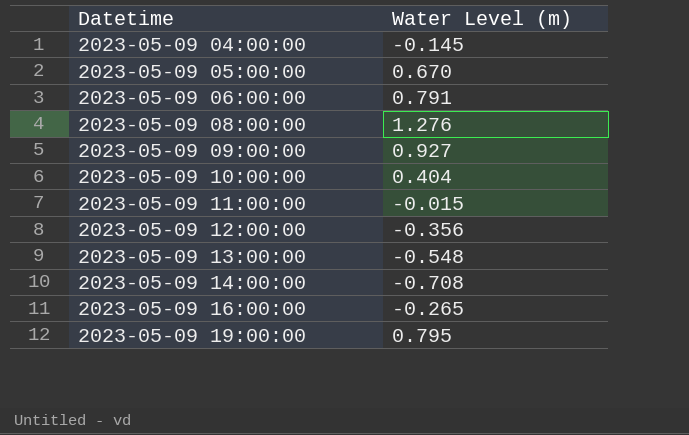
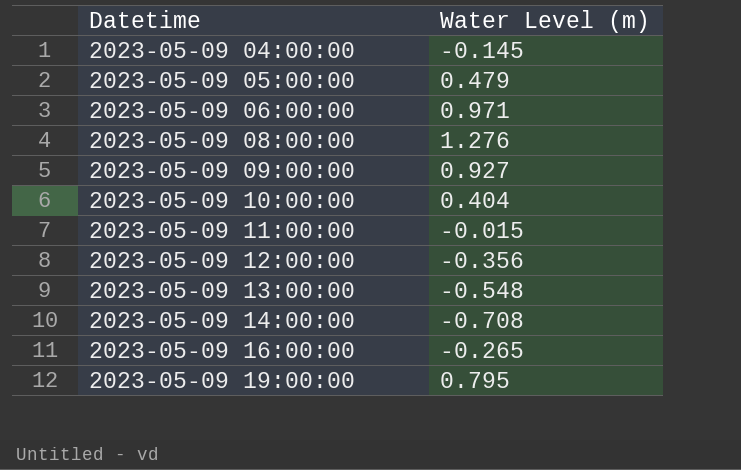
2023-05-09 05:00:00 | Water Level (m): 0.670 -> 0.479
2023-05-09 06:00:00 | Water Level (m): 0.791 -> 0.971

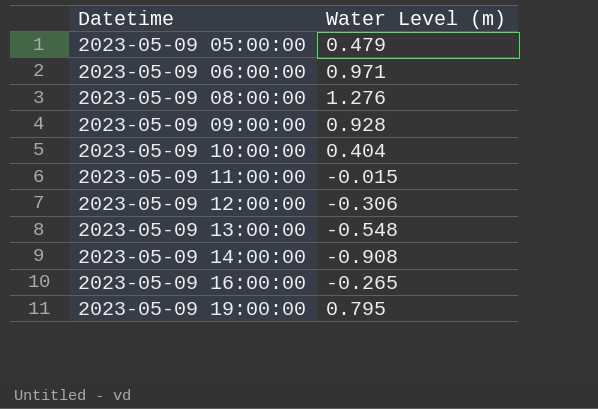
row 2023-05-09 04:00:00: -0.145 -> none
2023-05-09 09:00:00 | Water Level (m): 0.927 -> 0.928
2023-05-09 12:00:00 | Water Level (m): -0.356 -> -0.306
2023-05-09 14:00:00 | Water Level (m): -0.708 -> -0.908

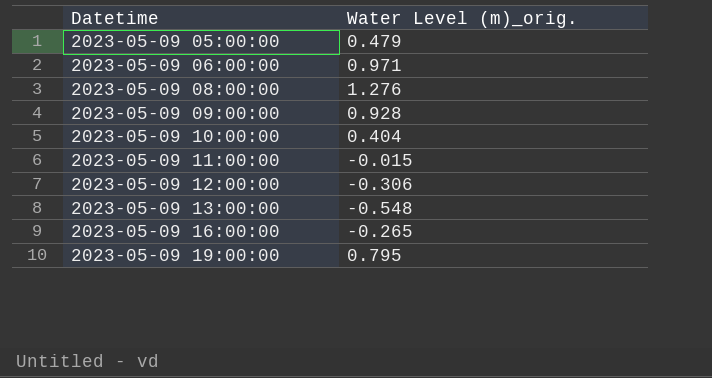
column name: Water Level (m) -> Water Level (m)_orig.
row 2023-05-09 14:00:00: -0.908 -> none

